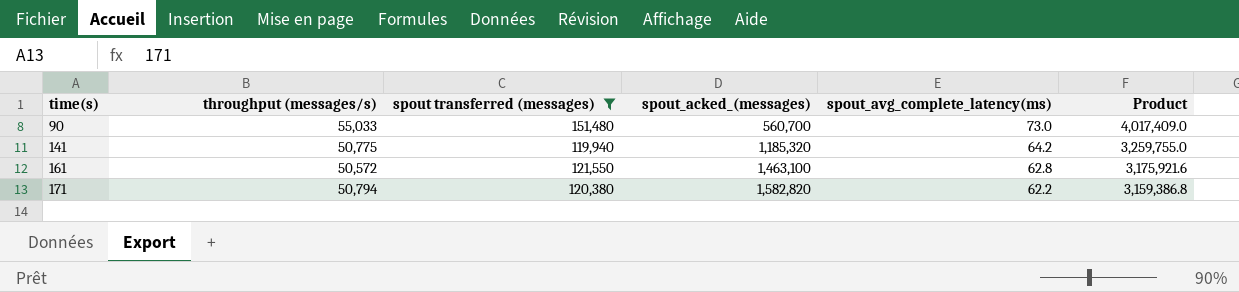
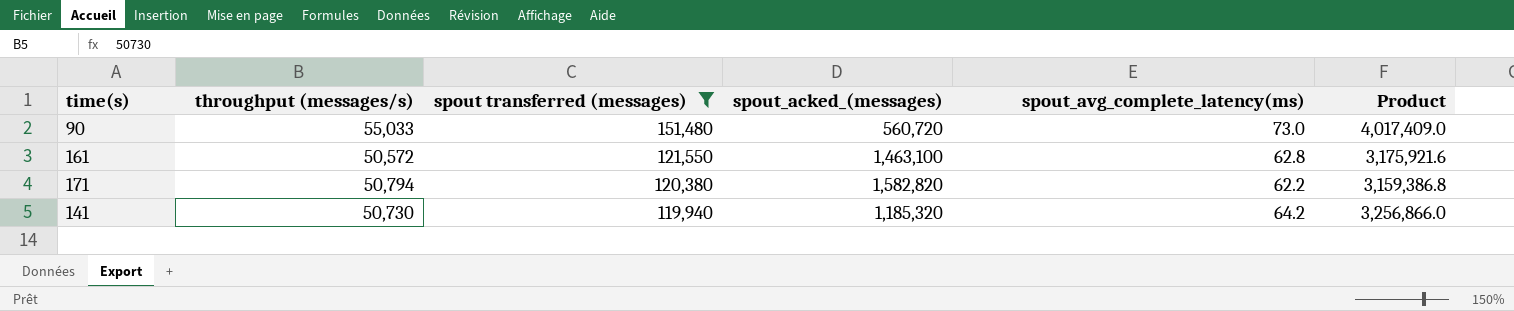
row order: time(s) ascending -> spout transferred (messages) descending
90 | spout_acked_(messages): 560,700 -> 560,720
141 | throughput (messages/s): 50,775 -> 50,730
141 | Product: 3,259,755.0 -> 3,256,866.0

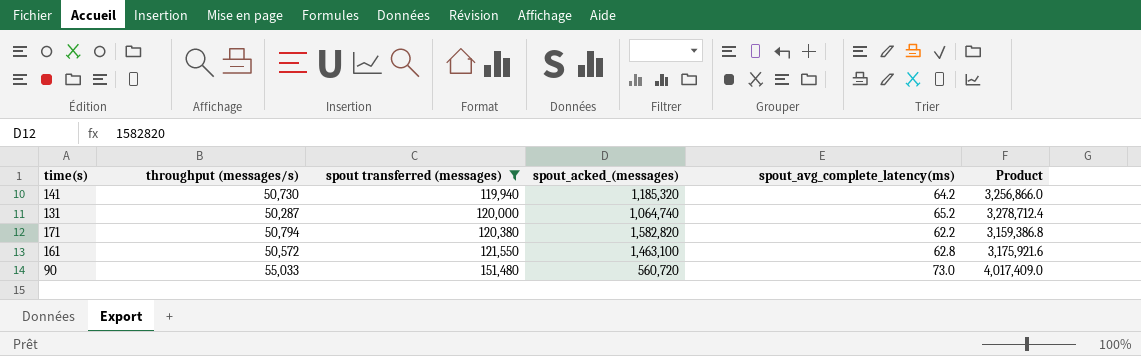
row order: spout transferred (messages) descending -> spout transferred (messages) ascending
row 131: none -> 50,287 | 120,000 | 1,064,740 | 65.2 | 3,278,712.4

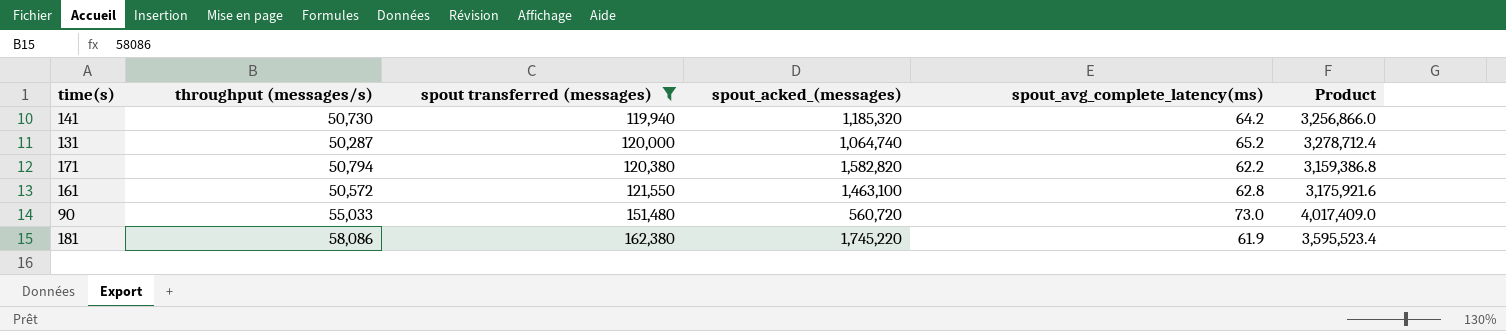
row 181: none -> 58,086 | 162,380 | 1,745,220 | 61.9 | 3,595,523.4

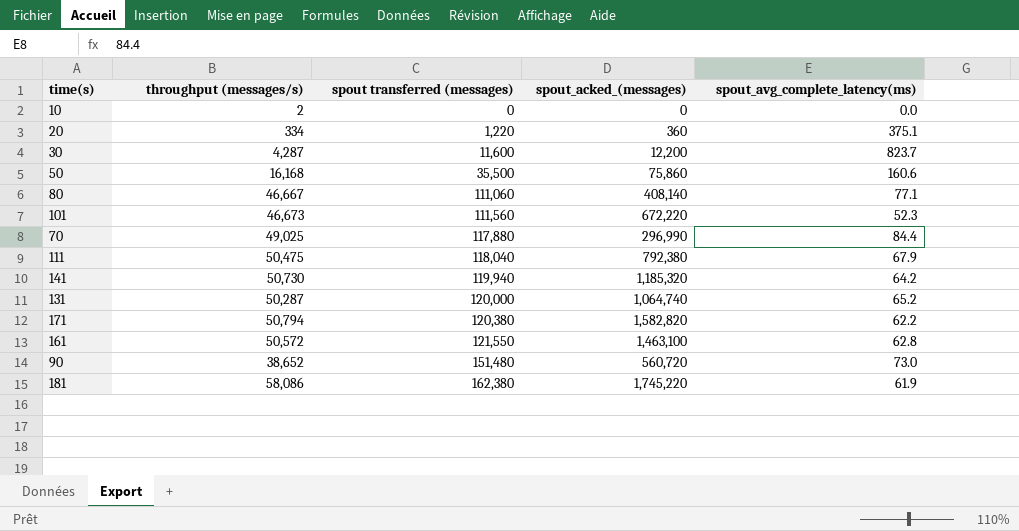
filter: spout transferred (messages) >= 119,940 -> none
column Product | formula: [throughput (messages/s)] * [spout_avg_complete_latency(ms)] -> none
90 | throughput (messages/s): 55,033 -> 38,652

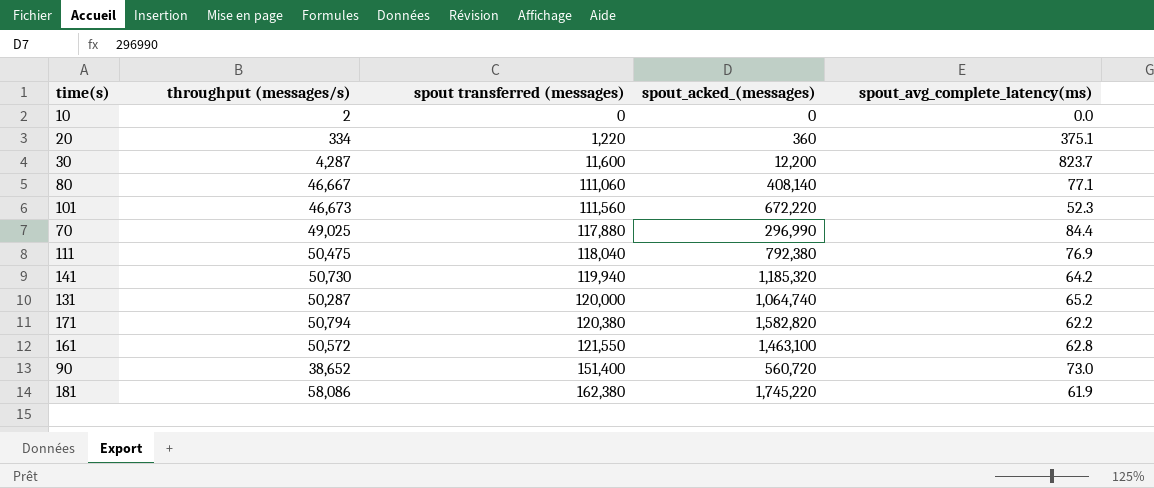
row 50: 16,168 | 35,500 | 75,860 | 160.6 -> none
111 | spout_avg_complete_latency(ms): 67.9 -> 76.9
90 | spout transferred (messages): 151,480 -> 151,400

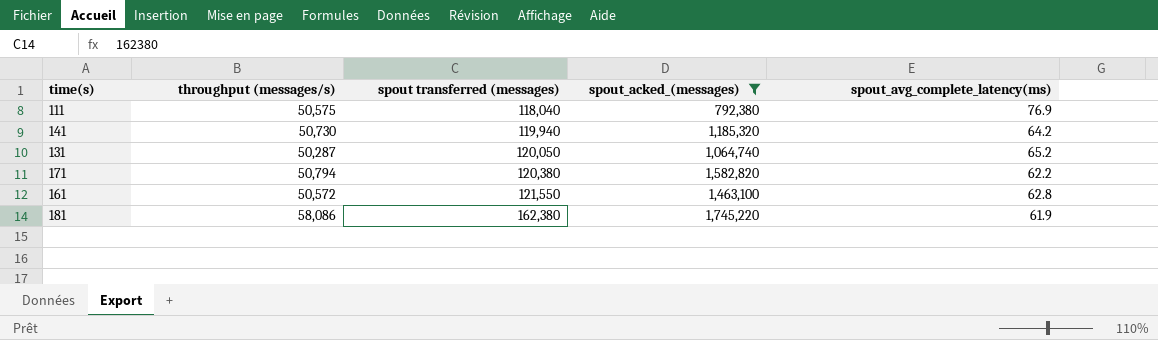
filter: none -> spout_acked_(messages) >= 792,380
111 | throughput (messages/s): 50,475 -> 50,575
131 | spout transferred (messages): 120,000 -> 120,050

